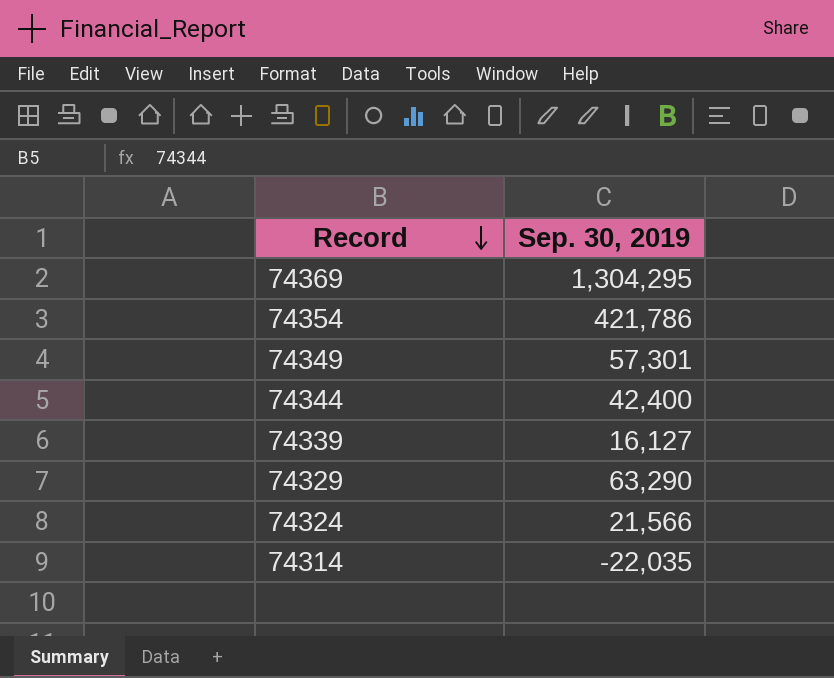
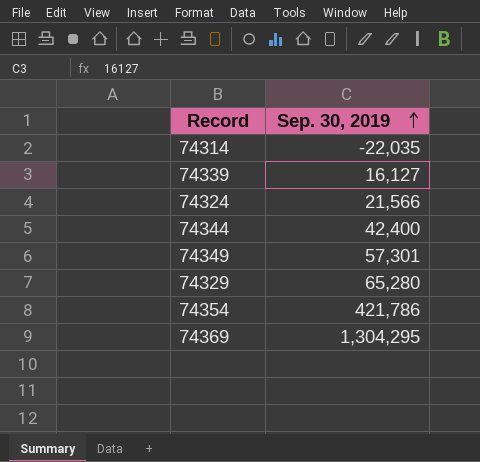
row order: Record descending -> Sep. 30, 2019 ascending
74329 | Sep. 30, 2019: 63,290 -> 65,280

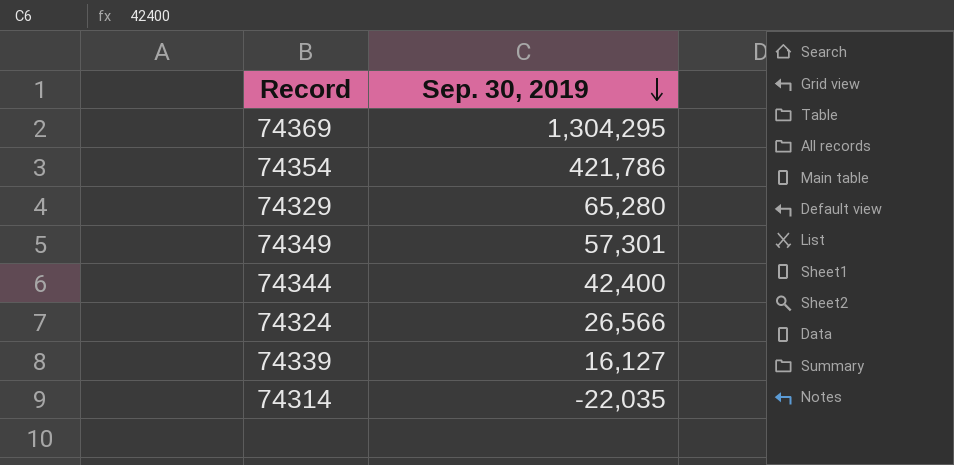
row order: Sep. 30, 2019 ascending -> Sep. 30, 2019 descending
74324 | Sep. 30, 2019: 21,566 -> 26,566

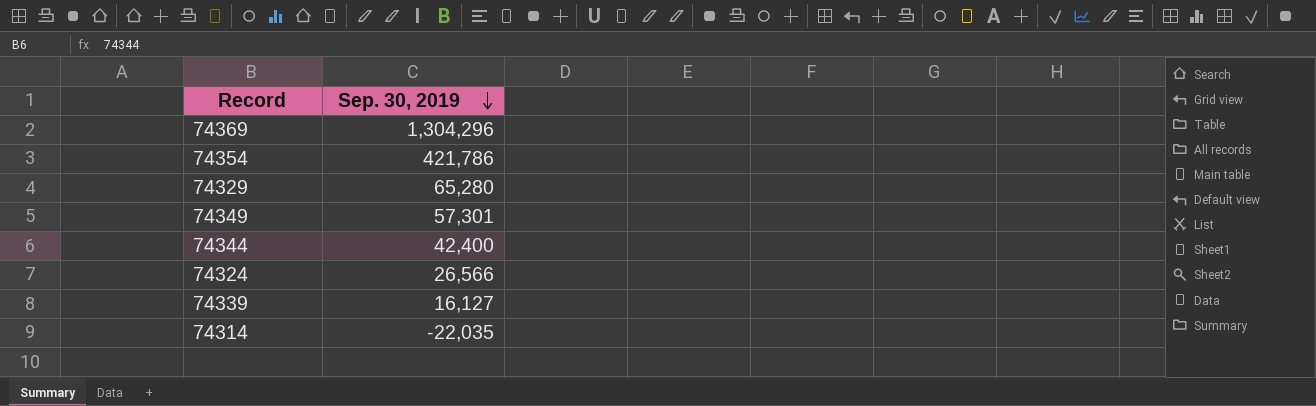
74369 | Sep. 30, 2019: 1,304,295 -> 1,304,296

